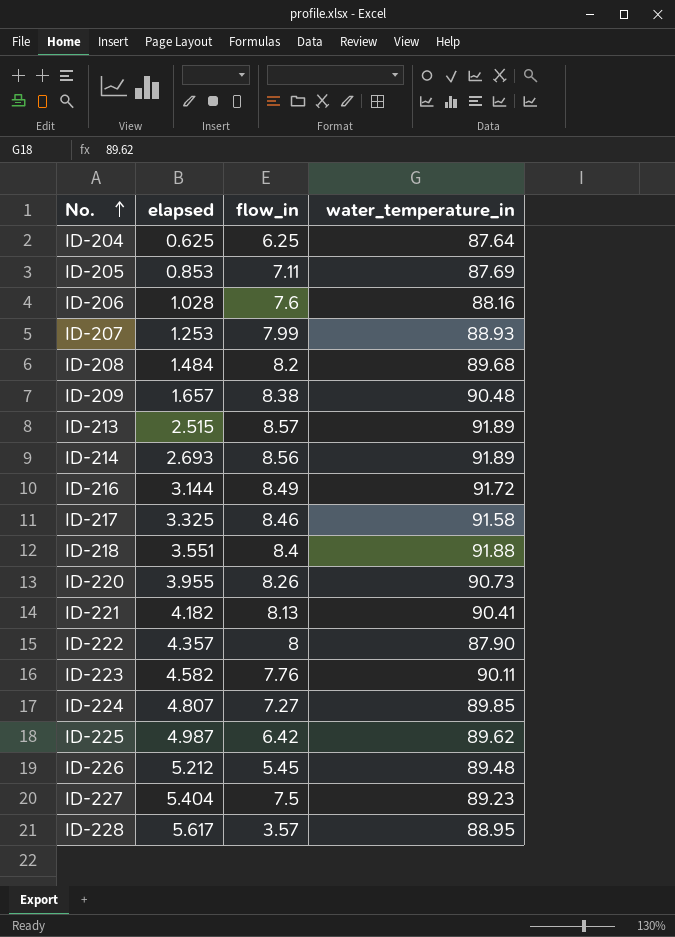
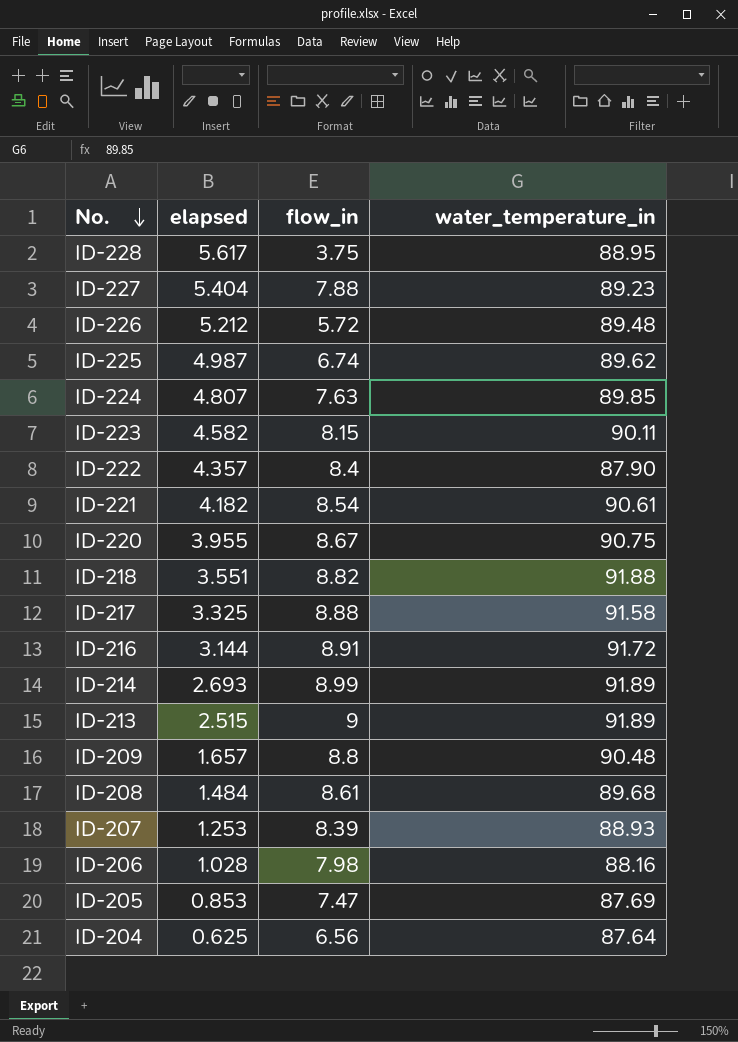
row order: No. ascending -> No. descending
ID-228 | flow_in: 3.57 -> 3.75
ID-227 | flow_in: 7.5 -> 7.88
ID-226 | flow_in: 5.45 -> 5.72
ID-225 | flow_in: 6.42 -> 6.74
ID-224 | flow_in: 7.27 -> 7.63
ID-223 | flow_in: 7.76 -> 8.15
ID-222 | flow_in: 8 -> 8.4
ID-221 | flow_in: 8.13 -> 8.54
ID-221 | water_temperature_in: 90.41 -> 90.61
ID-220 | flow_in: 8.26 -> 8.67
ID-220 | water_temperature_in: 90.73 -> 90.75
ID-218 | flow_in: 8.4 -> 8.82
ID-217 | flow_in: 8.46 -> 8.88
ID-216 | flow_in: 8.49 -> 8.91
ID-214 | flow_in: 8.56 -> 8.99
ID-213 | flow_in: 8.57 -> 9
ID-209 | flow_in: 8.38 -> 8.8
ID-208 | flow_in: 8.2 -> 8.61
ID-207 | flow_in: 7.99 -> 8.39
ID-206 | flow_in: 7.6 -> 7.98
ID-205 | flow_in: 7.11 -> 7.47
ID-204 | flow_in: 6.25 -> 6.56

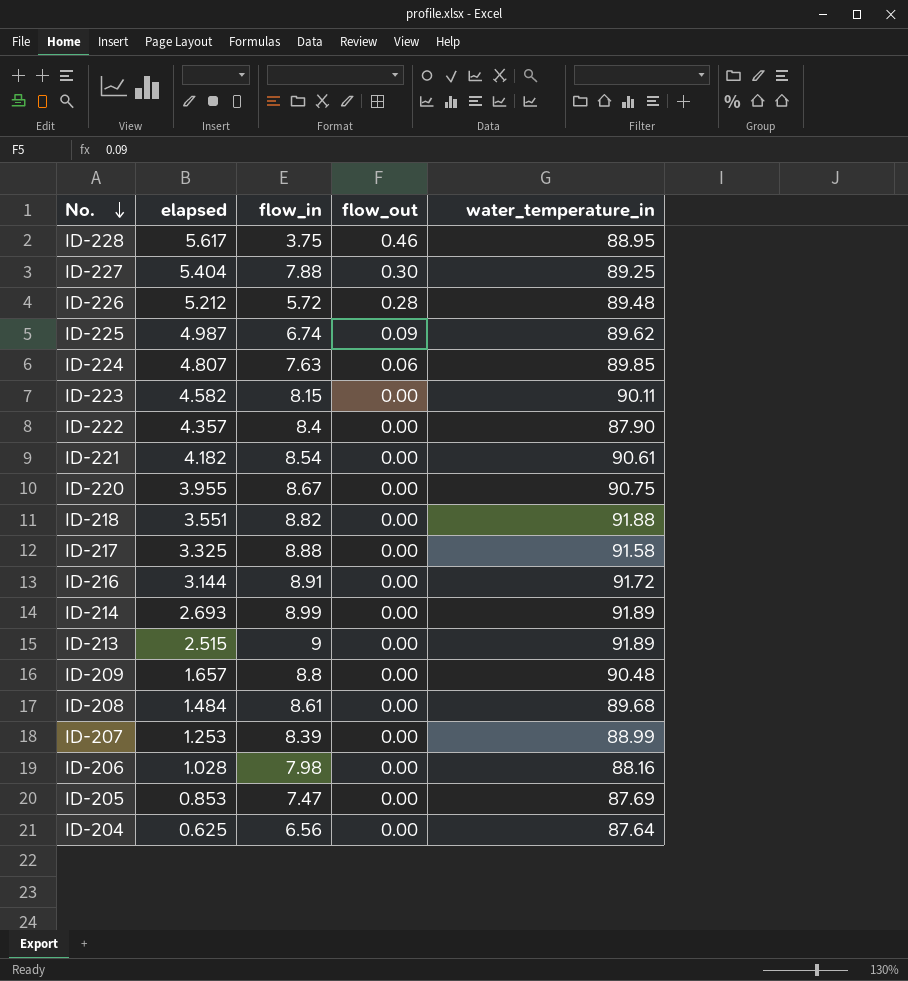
column flow_out | position: none -> 4
ID-227 | water_temperature_in: 89.23 -> 89.25
ID-207 | water_temperature_in: 88.93 -> 88.99

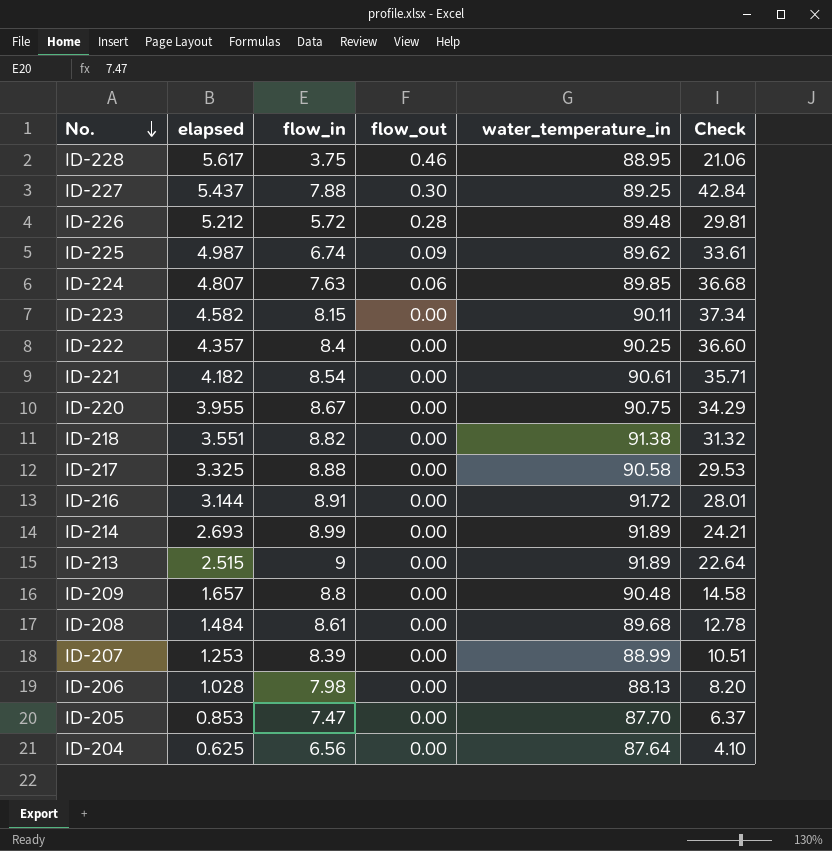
column Check | formula: none -> [elapsed] * [flow_in]
ID-227 | elapsed: 5.404 -> 5.437
ID-222 | water_temperature_in: 87.90 -> 90.25
ID-218 | water_temperature_in: 91.88 -> 91.38
ID-217 | water_temperature_in: 91.58 -> 90.58
ID-206 | water_temperature_in: 88.16 -> 88.13
ID-205 | water_temperature_in: 87.69 -> 87.70

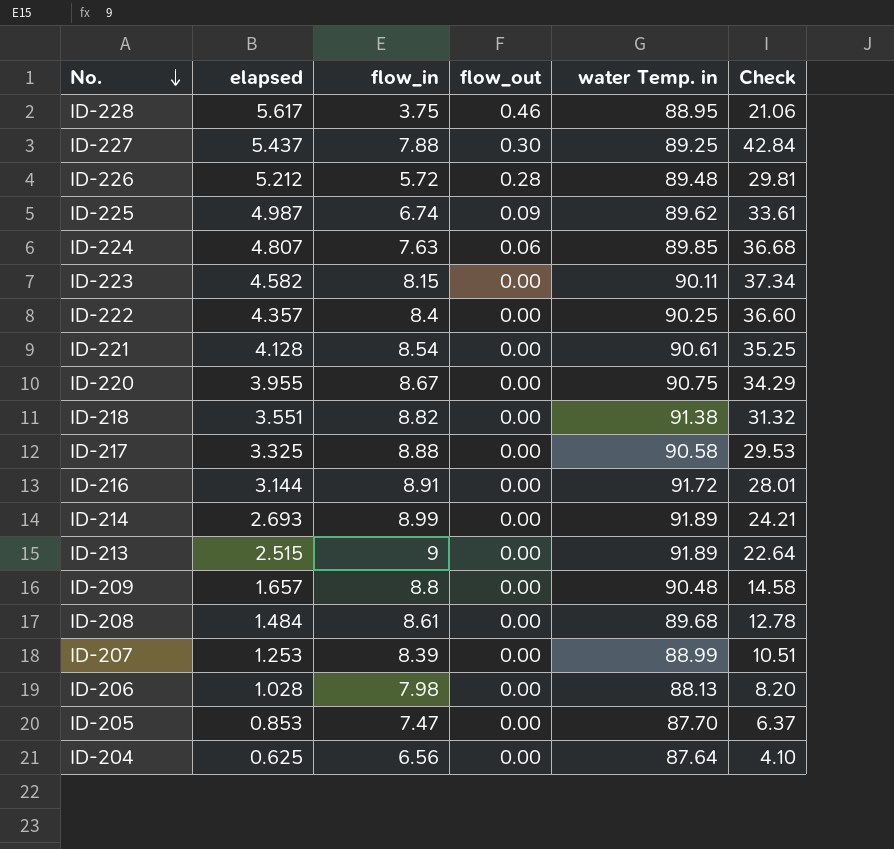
column name: water_temperature_in -> water Temp. in
ID-221 | elapsed: 4.182 -> 4.128
ID-221 | Check: 35.71 -> 35.25

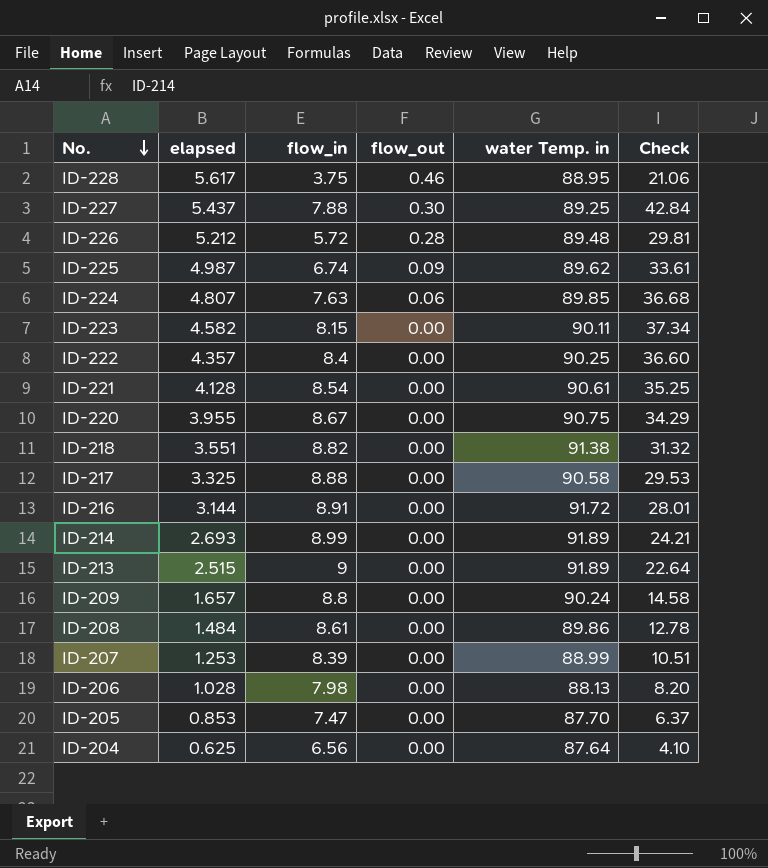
ID-209 | water Temp. in: 90.48 -> 90.24
ID-208 | water Temp. in: 89.68 -> 89.86

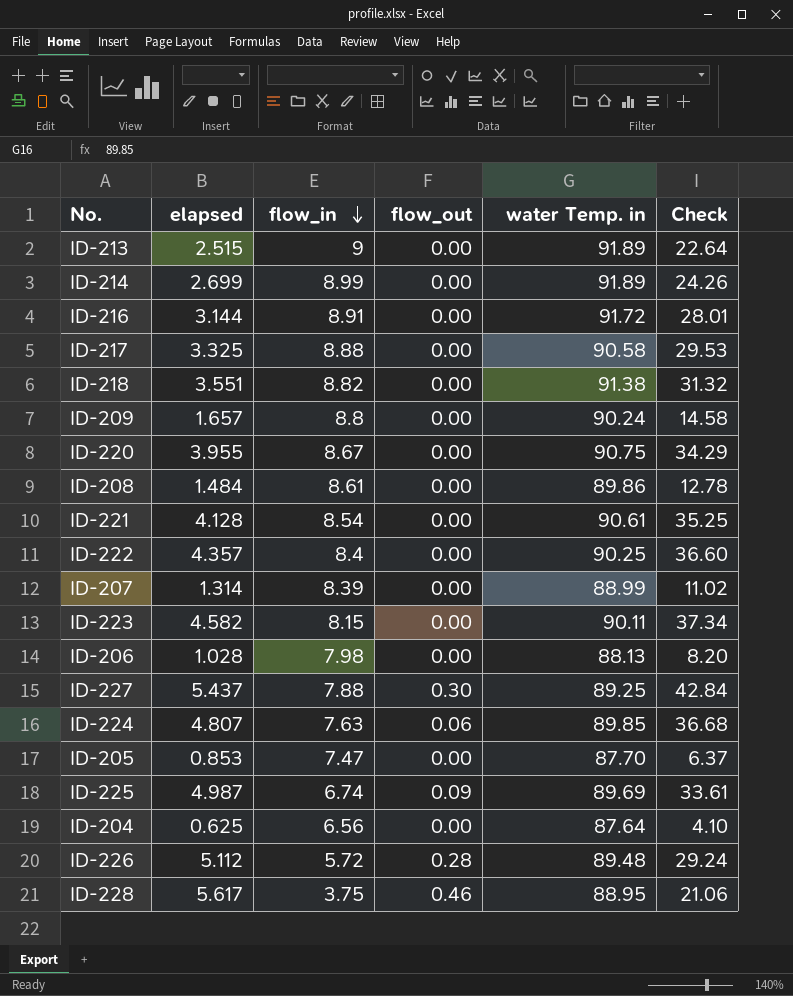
row order: No. descending -> flow_in descending
ID-214 | elapsed: 2.693 -> 2.699
ID-214 | Check: 24.21 -> 24.26
ID-207 | elapsed: 1.253 -> 1.314
ID-207 | Check: 10.51 -> 11.02
ID-225 | water Temp. in: 89.62 -> 89.69
ID-226 | elapsed: 5.212 -> 5.112
ID-226 | Check: 29.81 -> 29.24

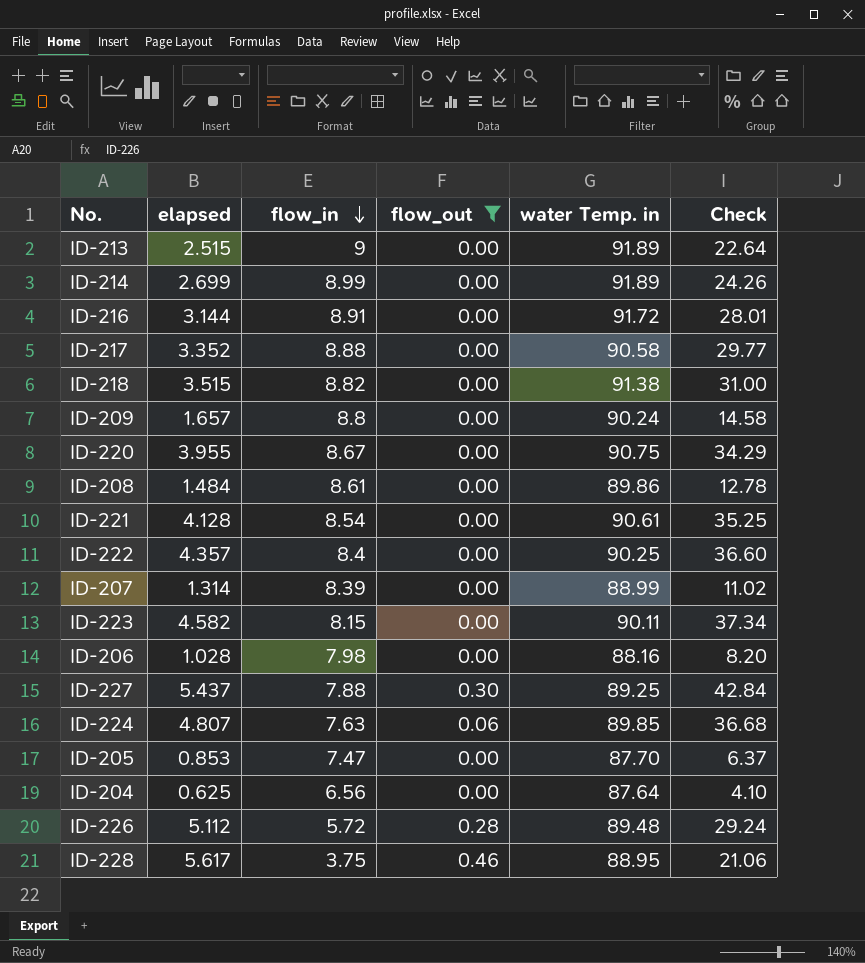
filter: none -> flow_out != 0.09
ID-217 | elapsed: 3.325 -> 3.352
ID-217 | Check: 29.53 -> 29.77
ID-218 | elapsed: 3.551 -> 3.515
ID-218 | Check: 31.32 -> 31.00
ID-206 | water Temp. in: 88.13 -> 88.16

